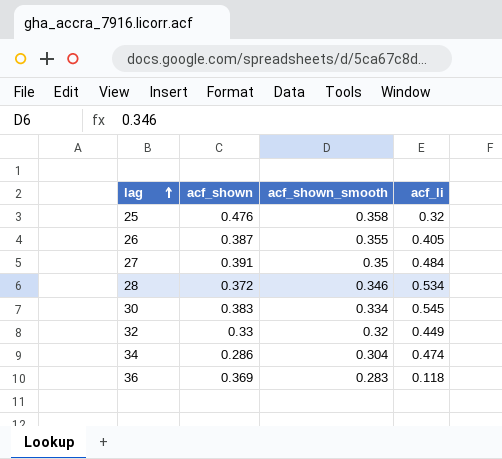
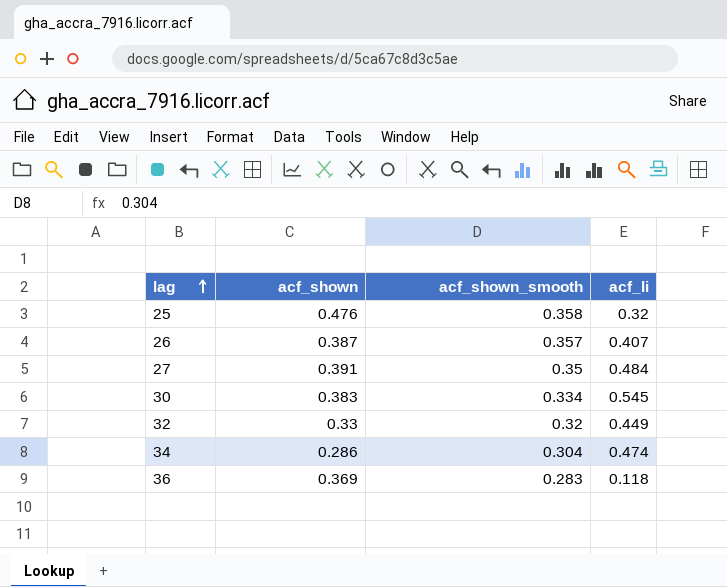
row 28: 0.372 | 0.346 | 0.534 -> none
26 | acf_shown_smooth: 0.355 -> 0.357
26 | acf_li: 0.405 -> 0.407

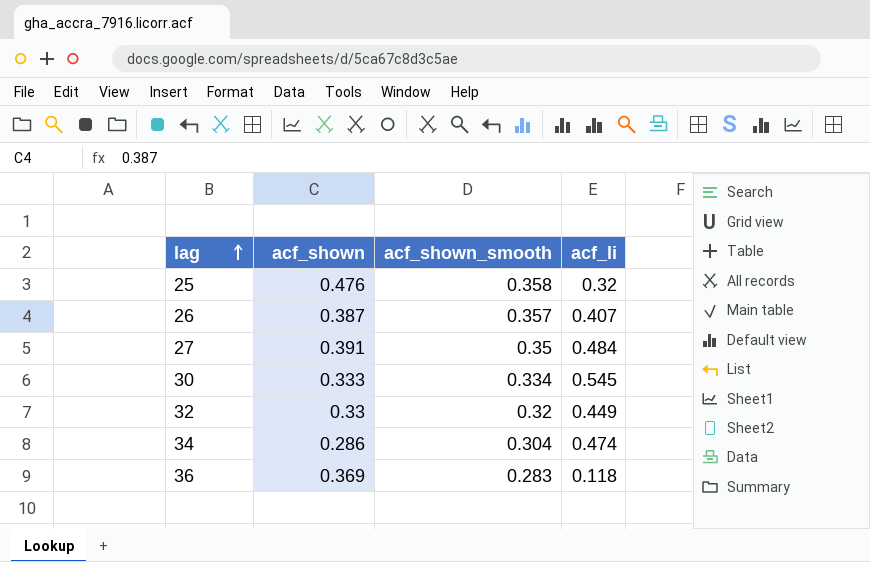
30 | acf_shown: 0.383 -> 0.333

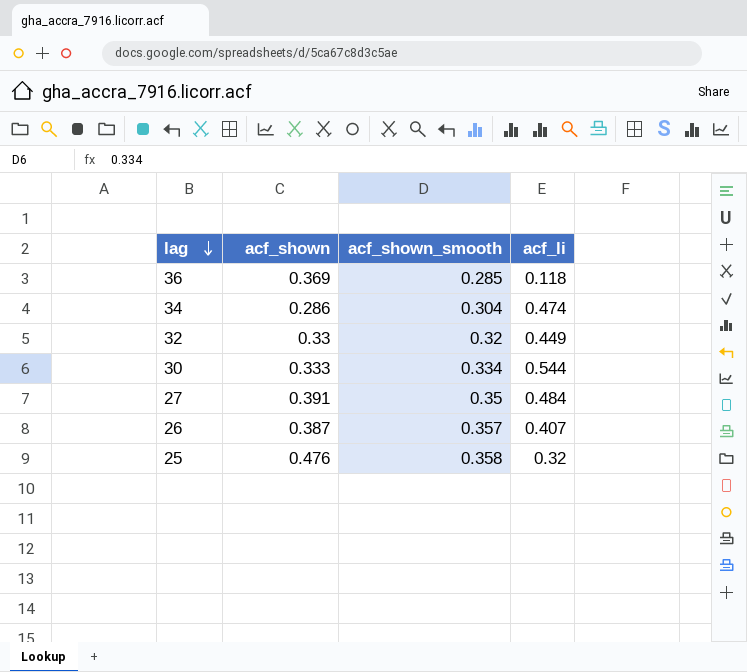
row order: lag ascending -> lag descending
36 | acf_shown_smooth: 0.283 -> 0.285
30 | acf_li: 0.545 -> 0.544

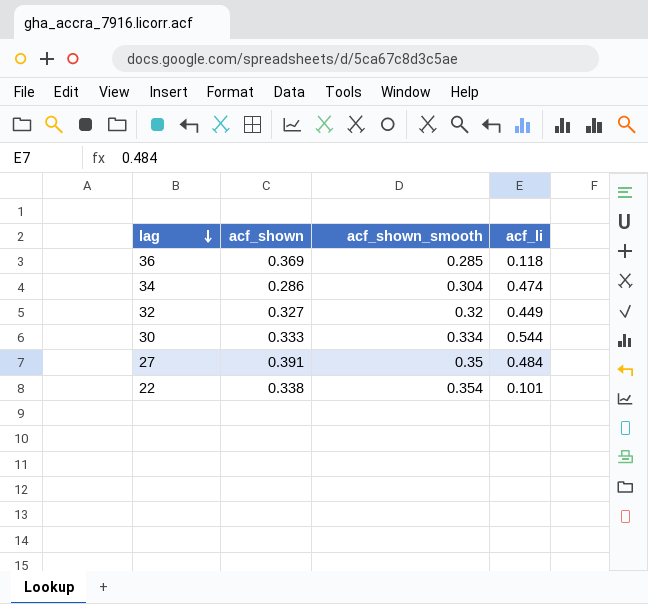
row 26: 0.387 | 0.357 | 0.407 -> none
row 25: 0.476 | 0.358 | 0.32 -> none
32 | acf_shown: 0.33 -> 0.327
row 22: none -> 0.338 | 0.354 | 0.101

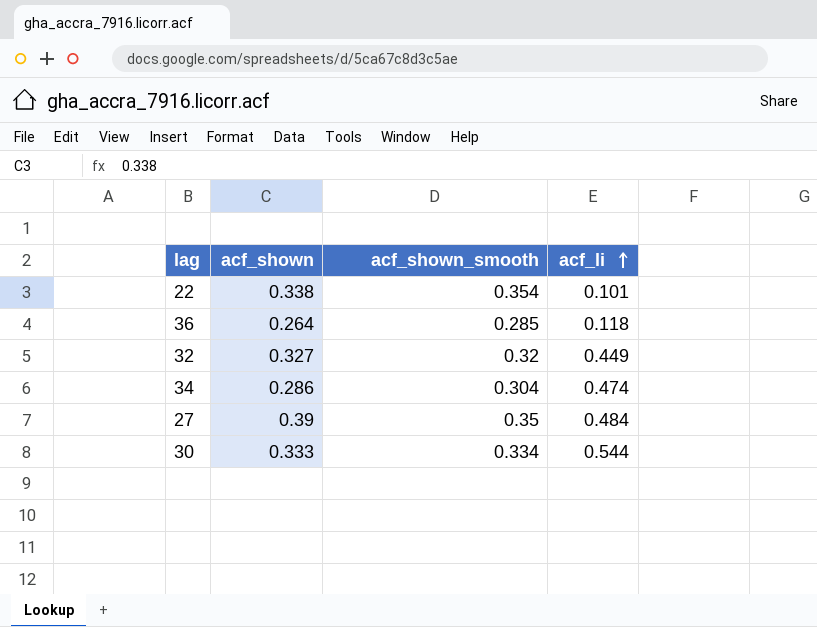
row order: lag descending -> acf_li ascending
36 | acf_shown: 0.369 -> 0.264
27 | acf_shown: 0.391 -> 0.39

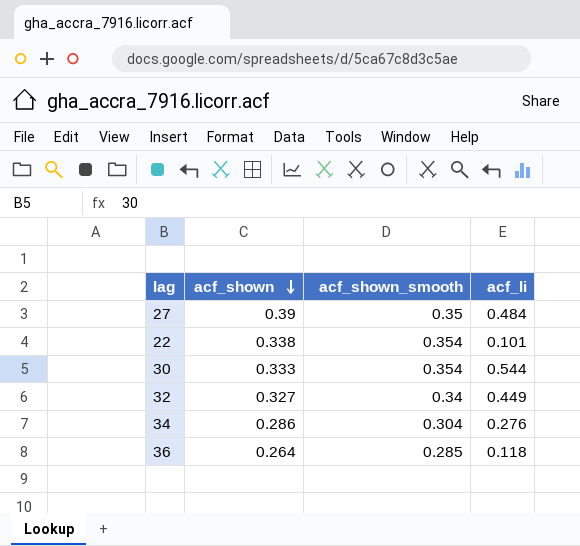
row order: acf_li ascending -> acf_shown descending
30 | acf_shown_smooth: 0.334 -> 0.354
32 | acf_shown_smooth: 0.32 -> 0.34
34 | acf_li: 0.474 -> 0.276

